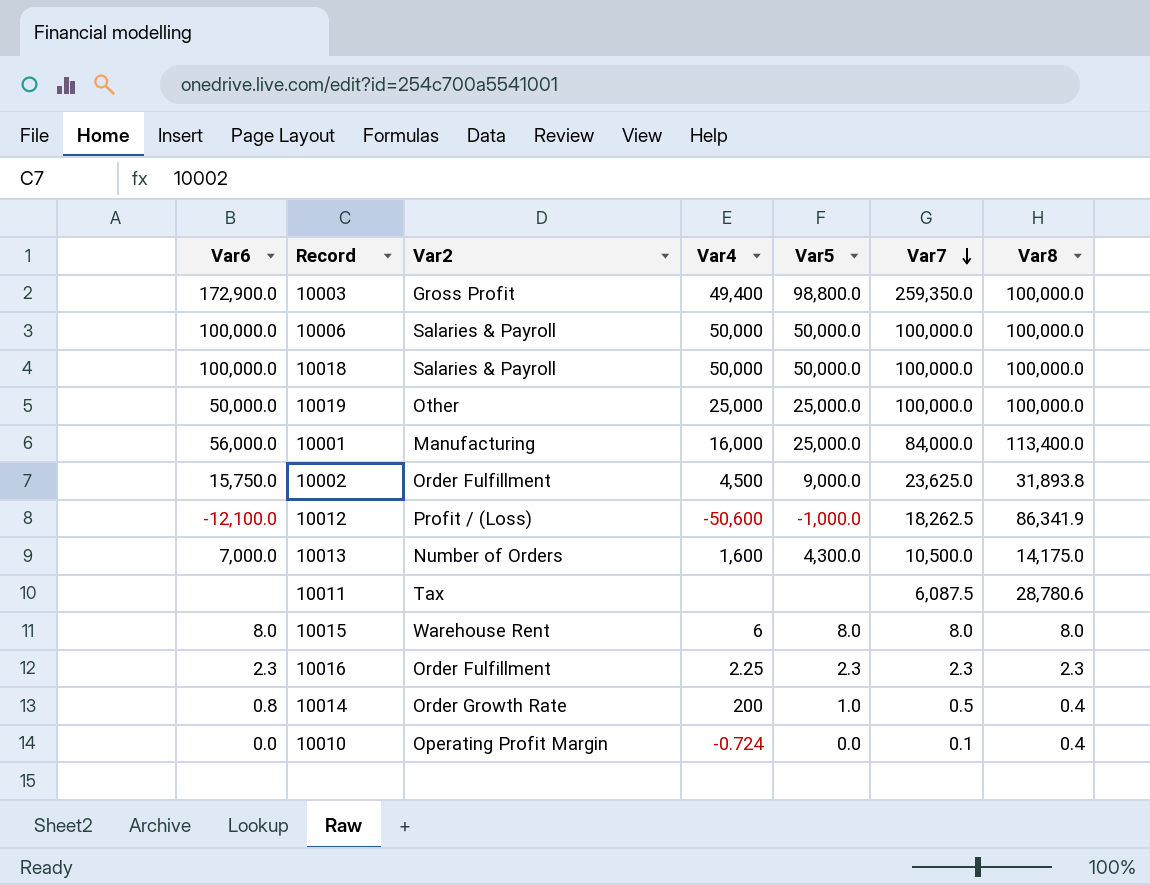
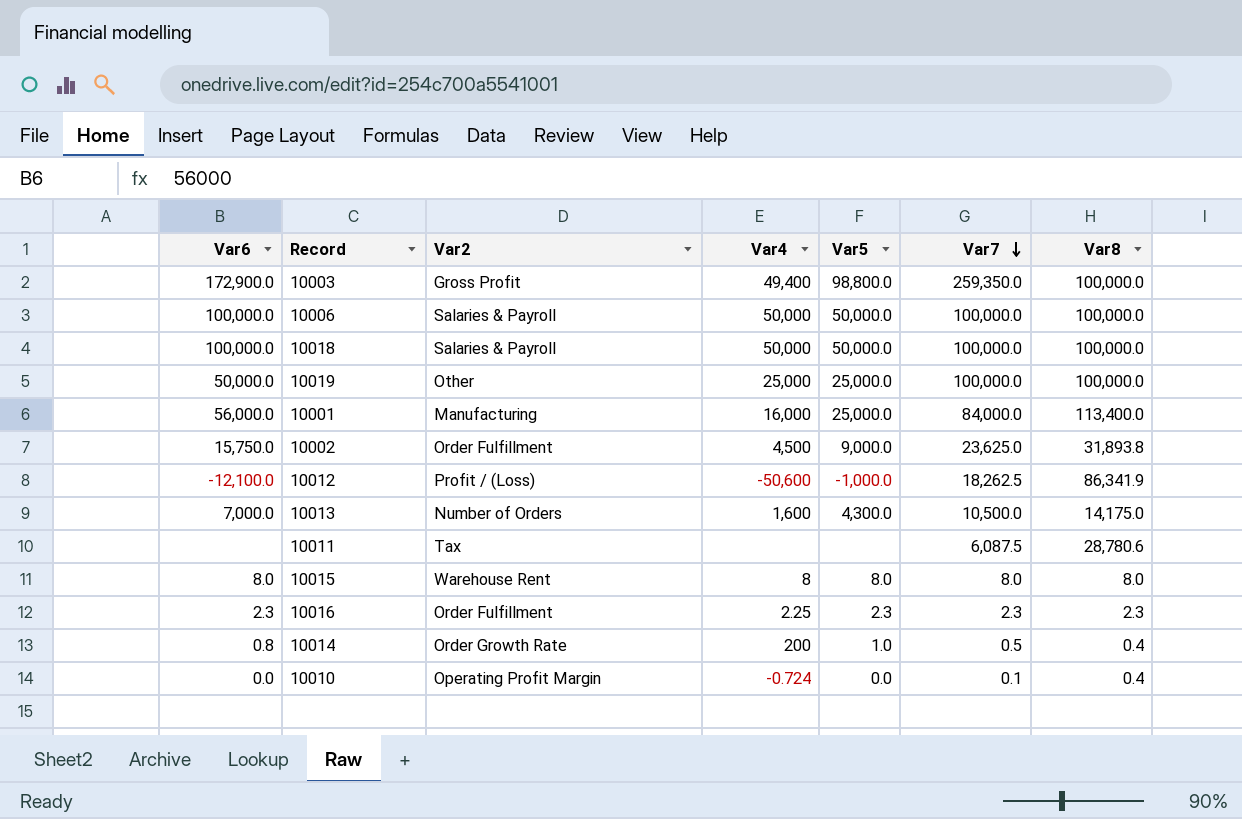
10015 | Var4: 6 -> 8

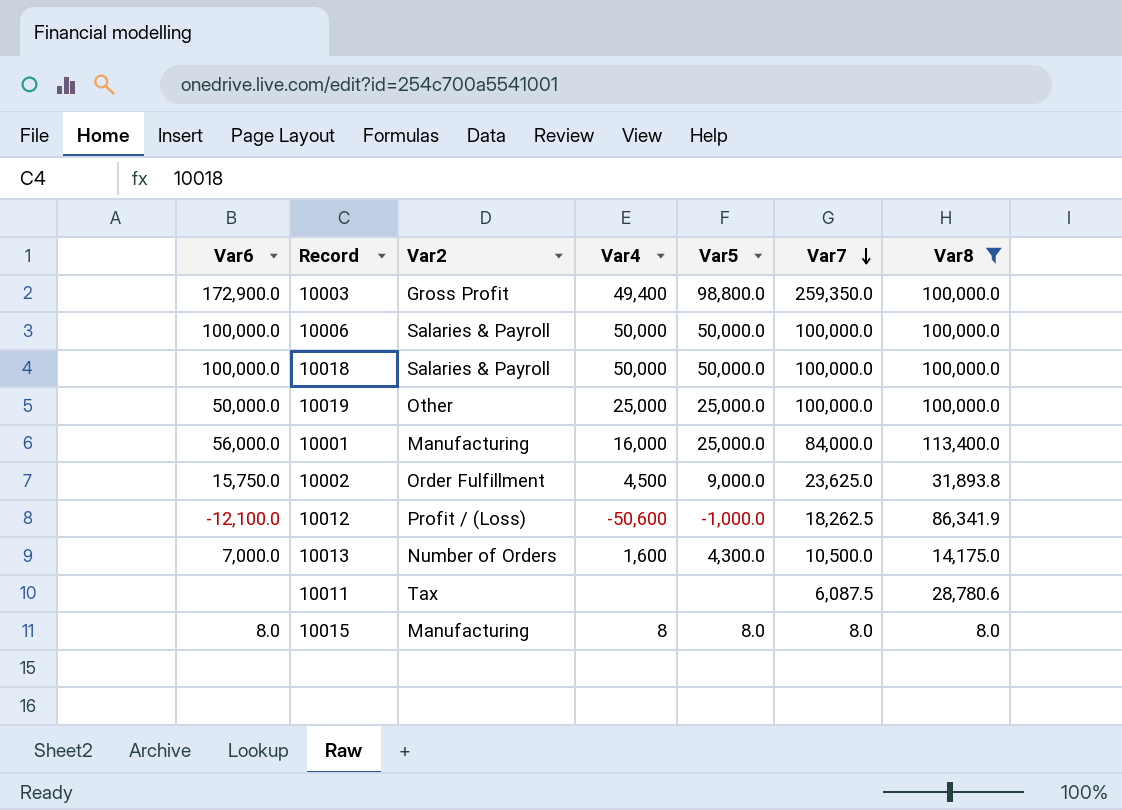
filter: none -> Var8 >= 8.0
10015 | Var2: Warehouse Rent -> Manufacturing

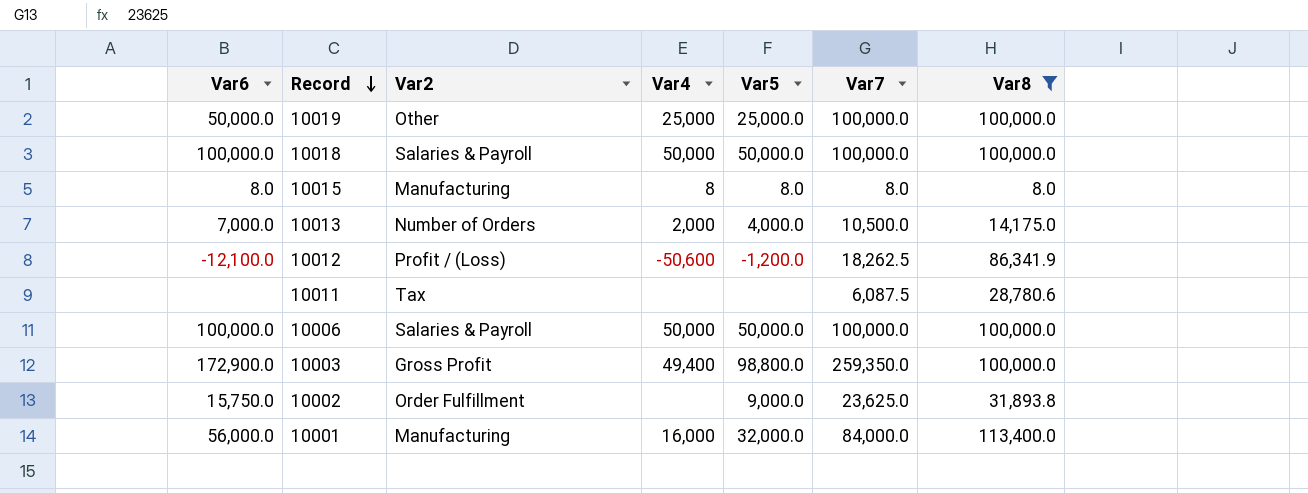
row order: Var7 descending -> Record descending
10013 | Var4: 1,600 -> 2,000
10013 | Var5: 4,300.0 -> 4,000.0
10012 | Var5: -1,000.0 -> -1,200.0
10002 | Var4: 4,500 -> none
10001 | Var5: 25,000.0 -> 32,000.0

